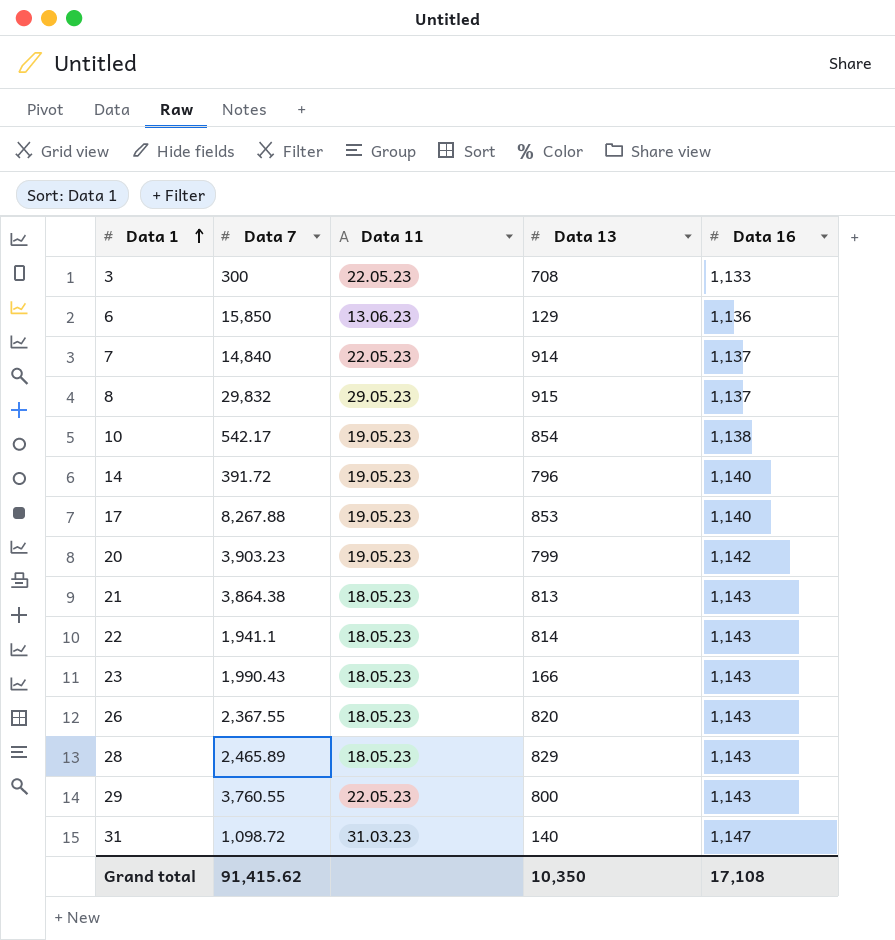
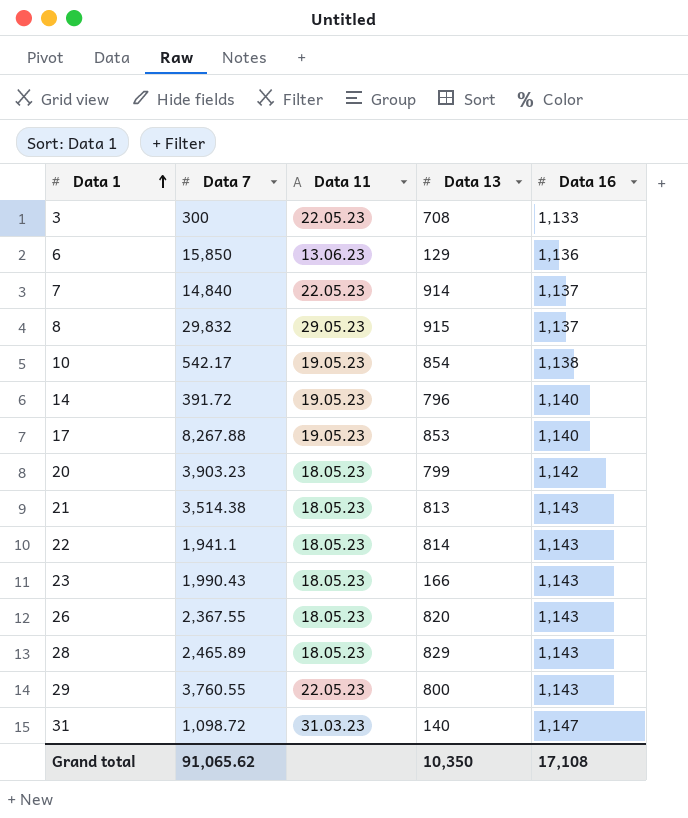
20 | Data 11: 19.05.23 -> 18.05.23
21 | Data 7: 3,864.38 -> 3,514.38
Grand total | Data 7: 91,415.62 -> 91,065.62

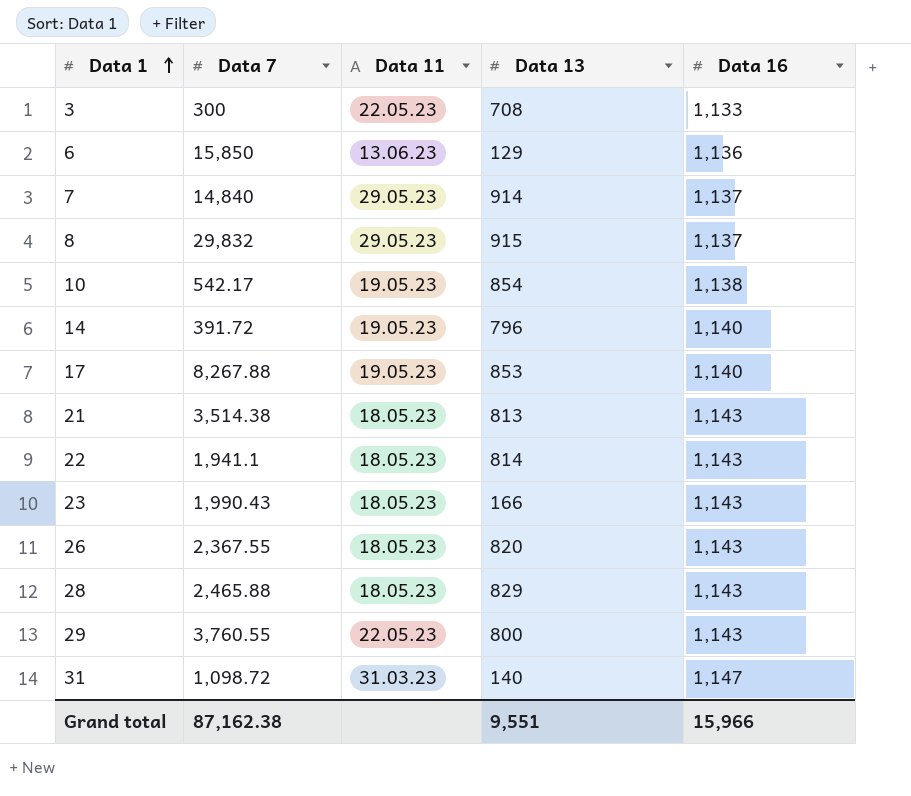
row 20: 3,903.23 | 18.05.23 | 799 | 1,142 -> none
7 | Data 11: 22.05.23 -> 29.05.23
28 | Data 7: 2,465.89 -> 2,465.88
Grand total | Data 7: 91,065.62 -> 87,162.38
Grand total | Data 13: 10,350 -> 9,551
Grand total | Data 16: 17,108 -> 15,966

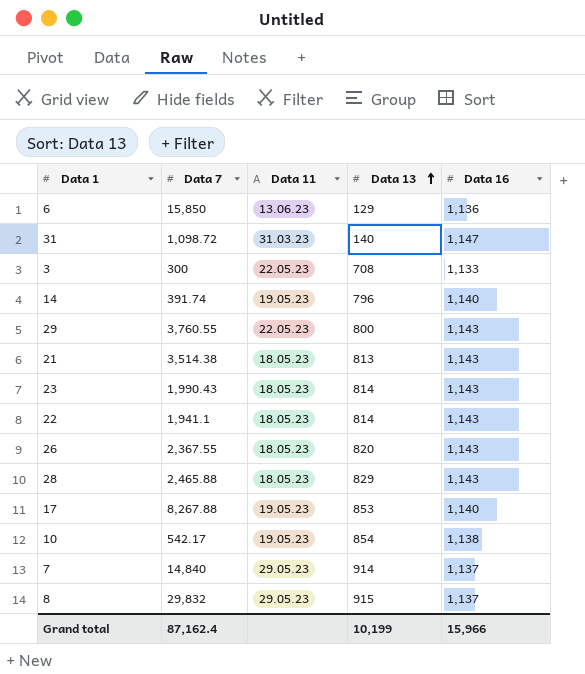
row order: Data 1 ascending -> Data 13 ascending
14 | Data 7: 391.72 -> 391.74
23 | Data 13: 166 -> 814
Grand total | Data 7: 87,162.38 -> 87,162.4
Grand total | Data 13: 9,551 -> 10,199

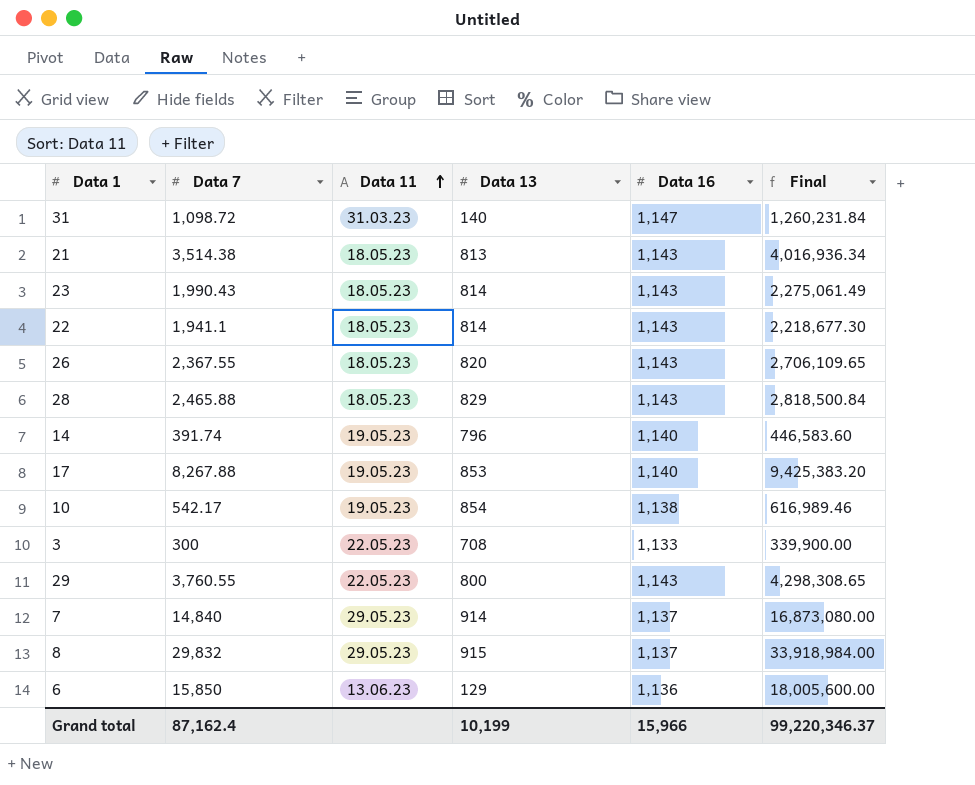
row order: Data 13 ascending -> Data 11 ascending
column Final | formula: none -> [Data 7] * [Data 16]

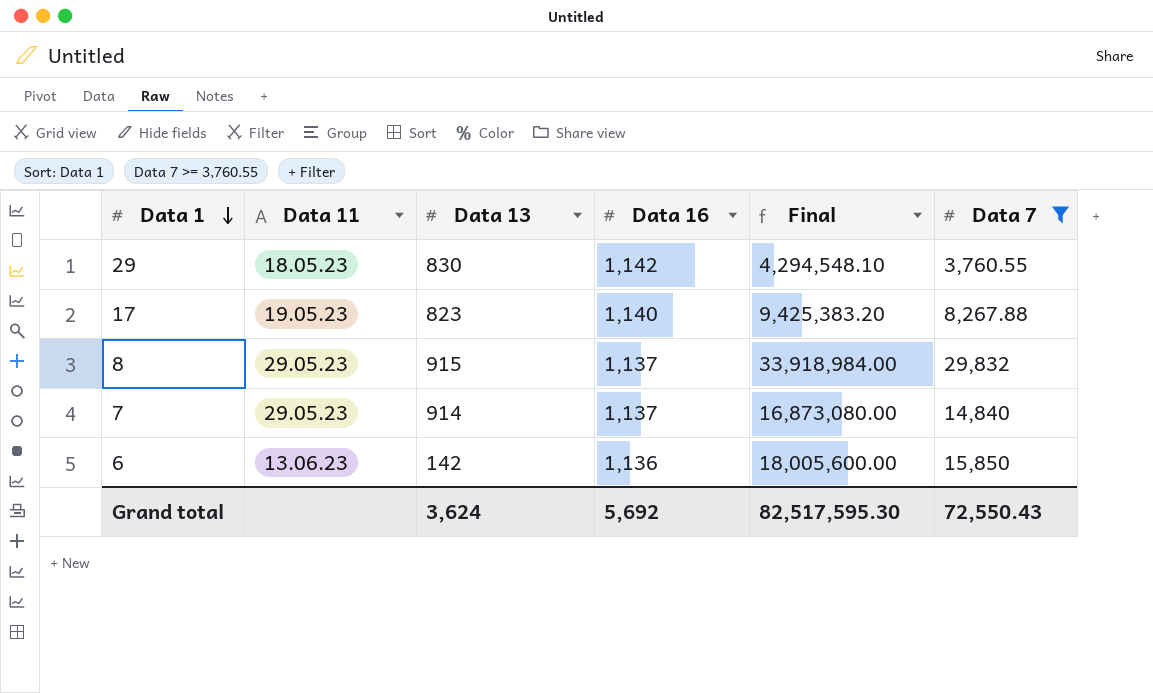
filter: none -> Data 7 >= 3,760.55
row order: Data 11 ascending -> Data 1 descending
column Data 7 | position: 2 -> 6
29 | Data 11: 22.05.23 -> 18.05.23
29 | Data 13: 800 -> 830
29 | Data 16: 1,143 -> 1,142
29 | Final: 4,298,308.65 -> 4,294,548.10
17 | Data 13: 853 -> 823
6 | Data 13: 129 -> 142
Grand total | Data 13: 10,199 -> 3,624
Grand total | Data 16: 15,966 -> 5,692
Grand total | Final: 99,220,346.37 -> 82,517,595.30
Grand total | Data 7: 87,162.4 -> 72,550.43

